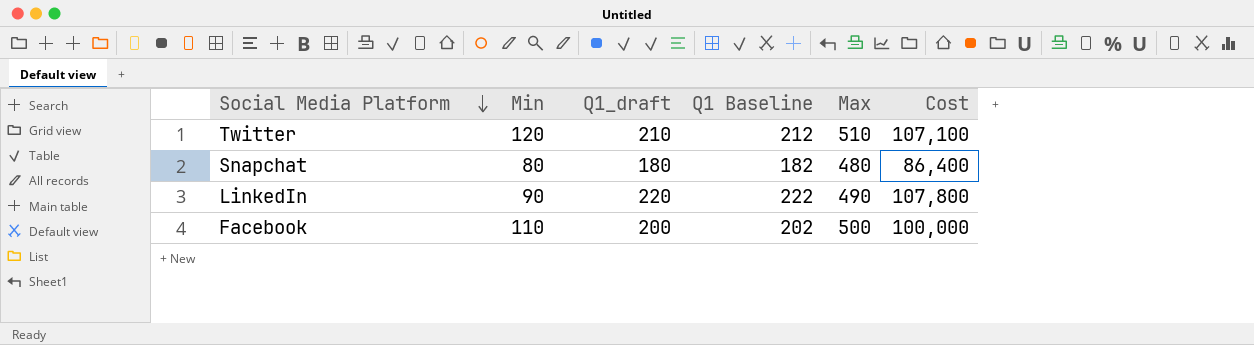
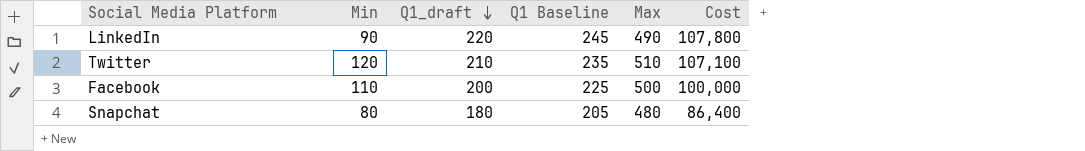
row order: Social Media Platform descending -> Q1_draft descending
column Q1 Baseline | formula: [Q1_draft] + 2 -> [Q1_draft] + 25

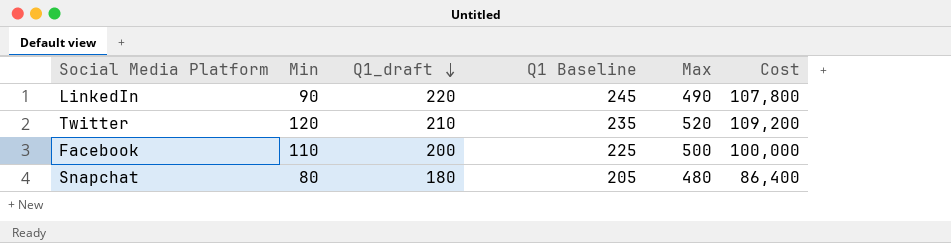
Twitter | Max: 510 -> 520
Twitter | Cost: 107,100 -> 109,200

